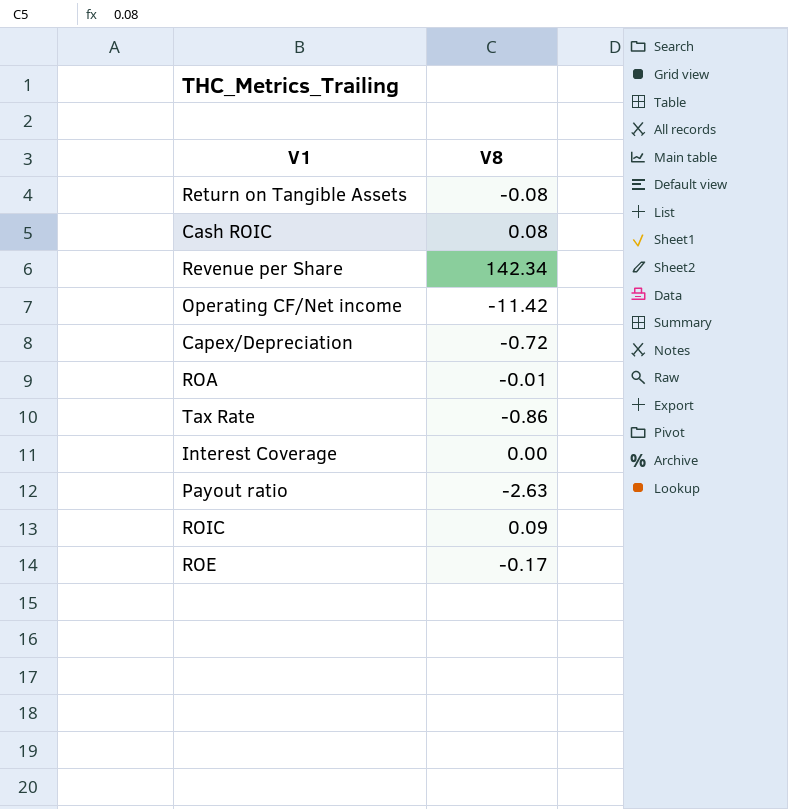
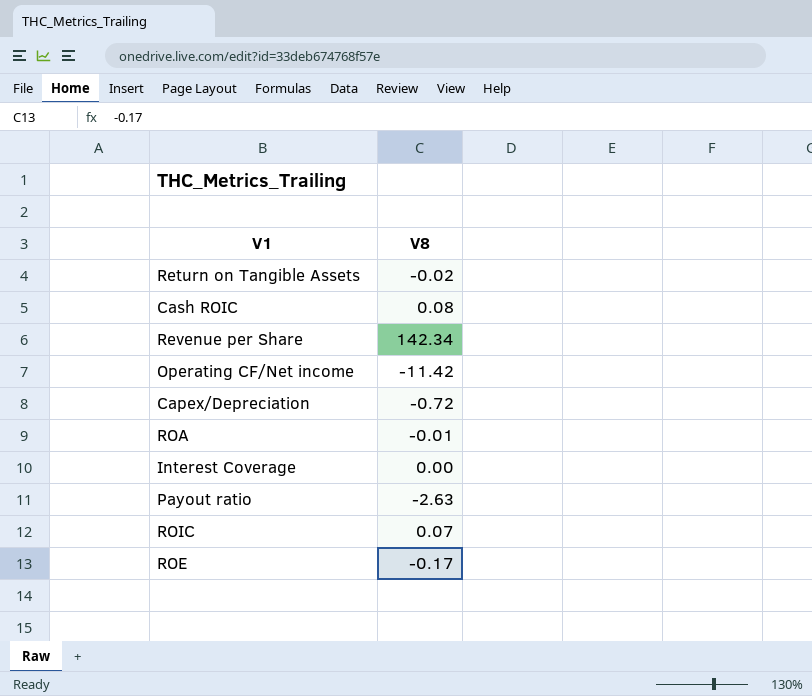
row Tax Rate: -0.86 -> none
Return on Tangible Assets | V8: -0.08 -> -0.02
ROIC | V8: 0.09 -> 0.07

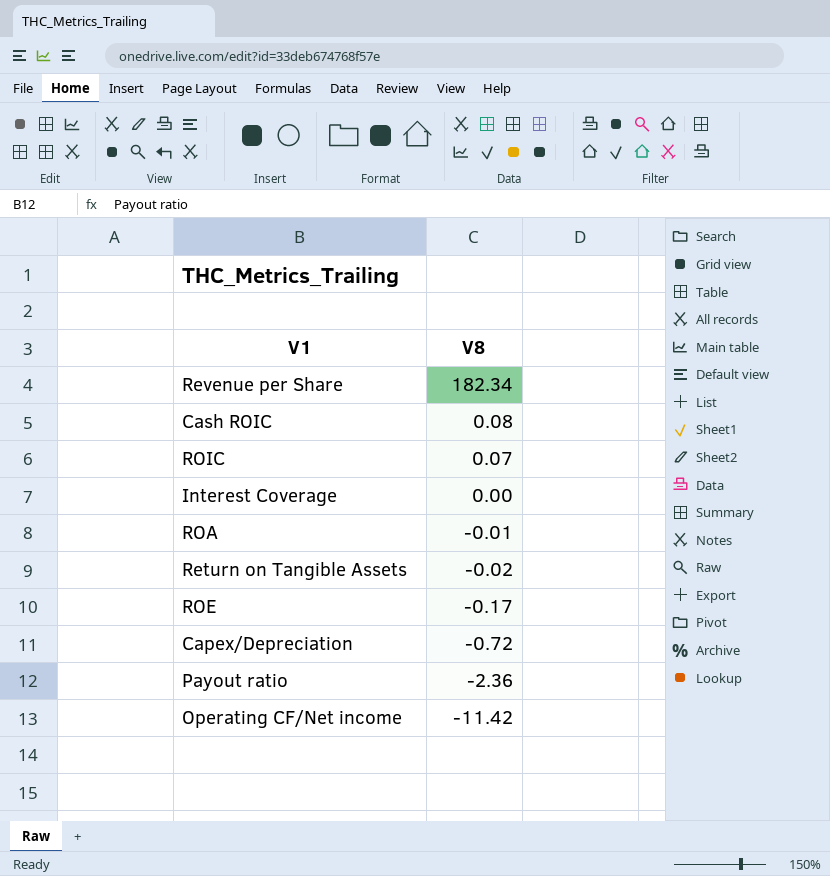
row order: none -> V8 descending
Revenue per Share | V8: 142.34 -> 182.34
Payout ratio | V8: -2.63 -> -2.36

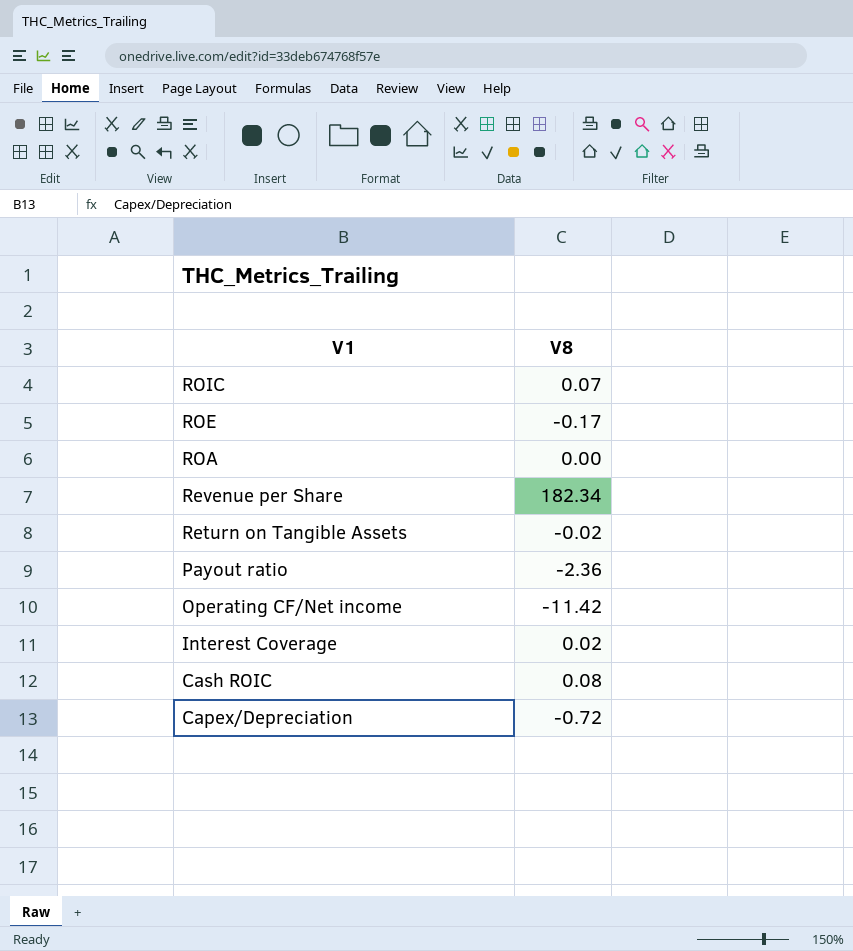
row order: V8 descending -> V1 descending
ROA | V8: -0.01 -> 0.00
Interest Coverage | V8: 0.00 -> 0.02

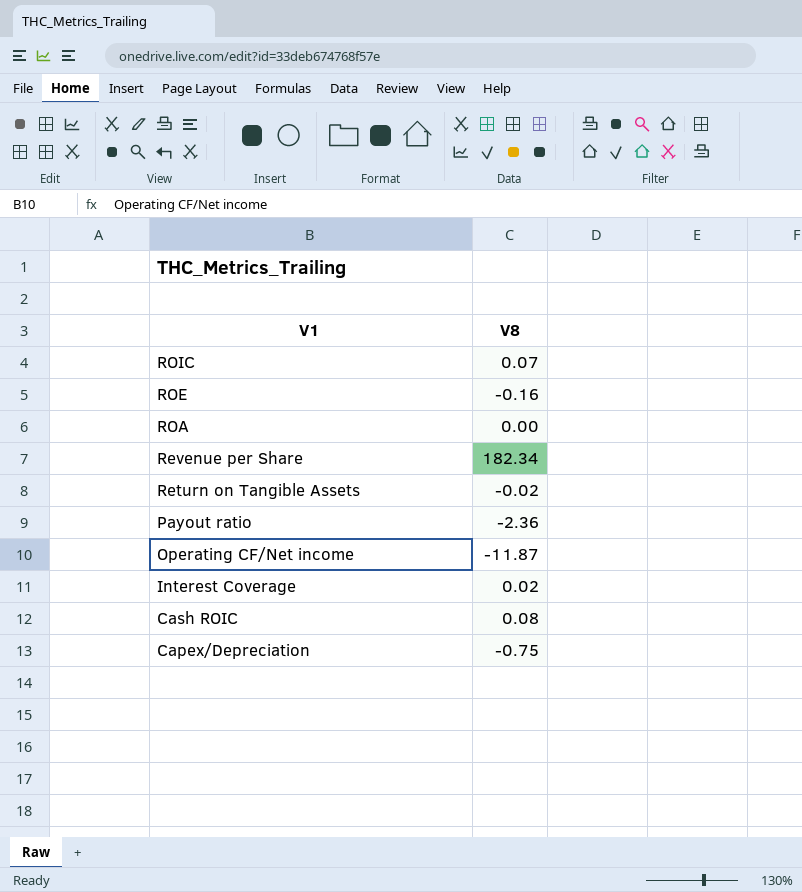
ROE | V8: -0.17 -> -0.16
Operating CF/Net income | V8: -11.42 -> -11.87
Capex/Depreciation | V8: -0.72 -> -0.75

